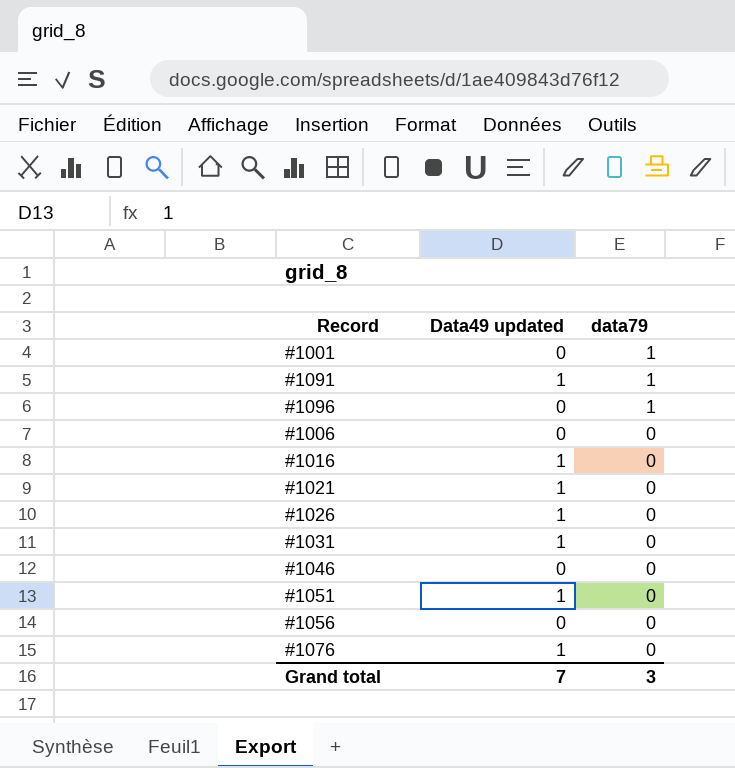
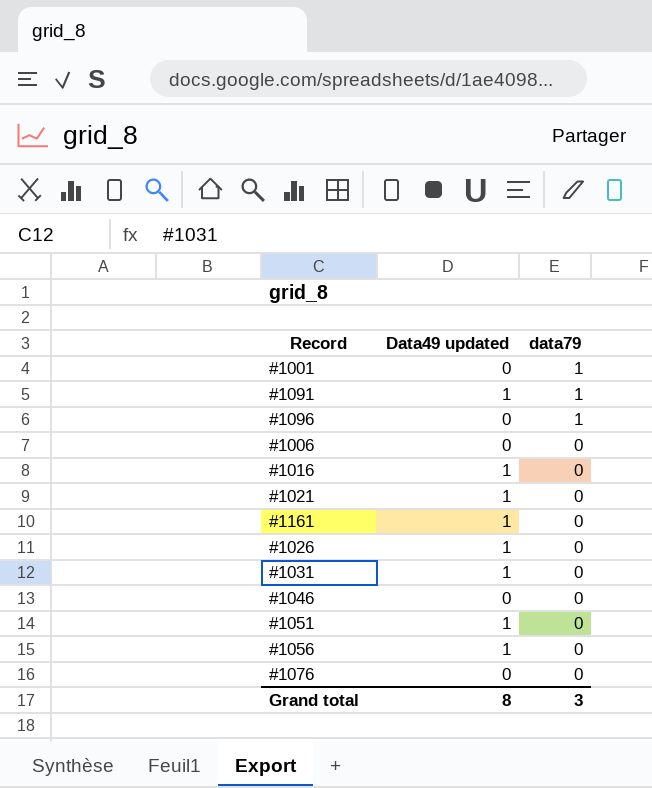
row #1161: none -> 1 | 0
#1056 | Data49 updated: 0 -> 1
#1076 | Data49 updated: 1 -> 0
Grand total | Data49 updated: 7 -> 8

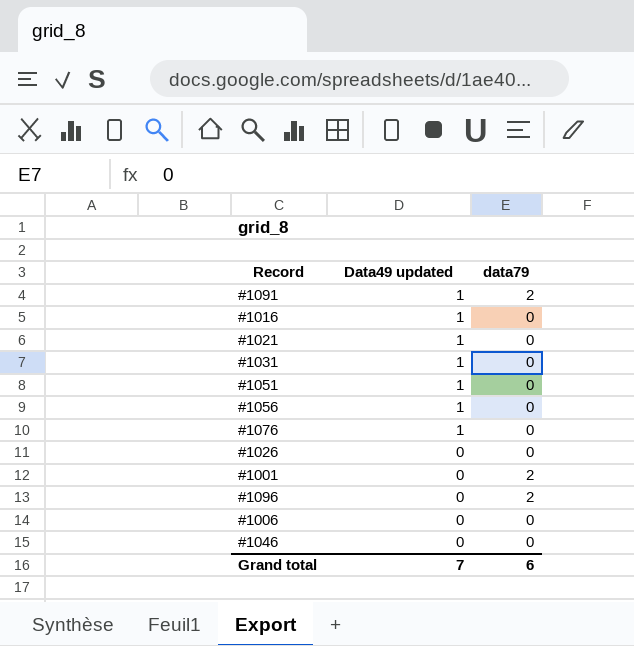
row order: data79 descending -> Data49 updated descending
row #1161: 1 | 0 -> none
#1091 | data79: 1 -> 2
#1076 | Data49 updated: 0 -> 1
#1026 | Data49 updated: 1 -> 0
#1001 | data79: 1 -> 2
#1096 | data79: 1 -> 2
Grand total | Data49 updated: 8 -> 7
Grand total | data79: 3 -> 6

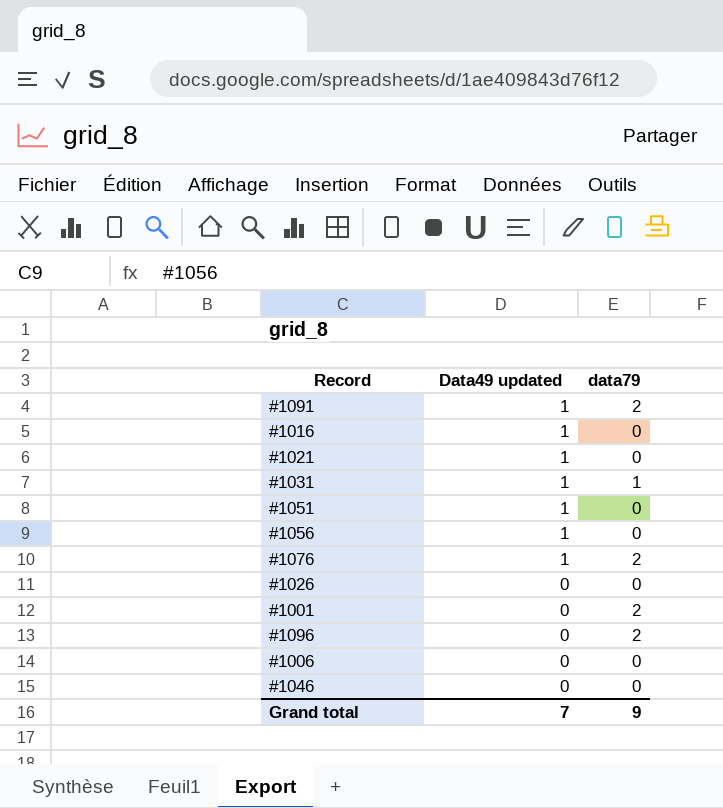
#1031 | data79: 0 -> 1
#1076 | data79: 0 -> 2
Grand total | data79: 6 -> 9

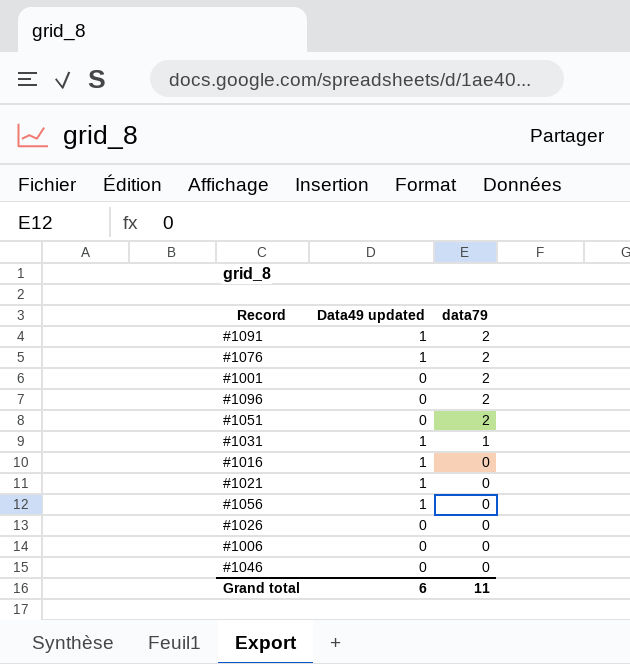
row order: Data49 updated descending -> data79 descending
#1051 | Data49 updated: 1 -> 0
#1051 | data79: 0 -> 2
Grand total | Data49 updated: 7 -> 6
Grand total | data79: 9 -> 11

